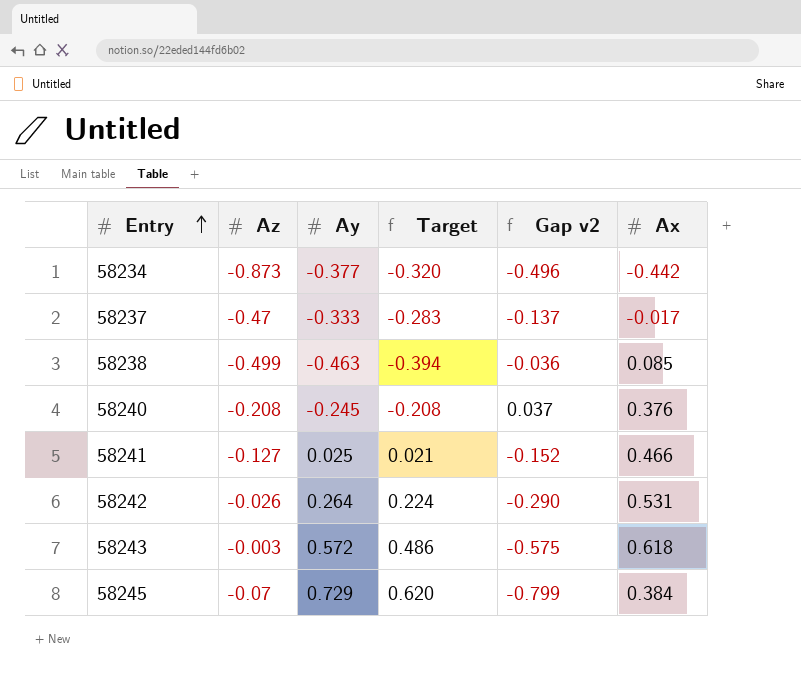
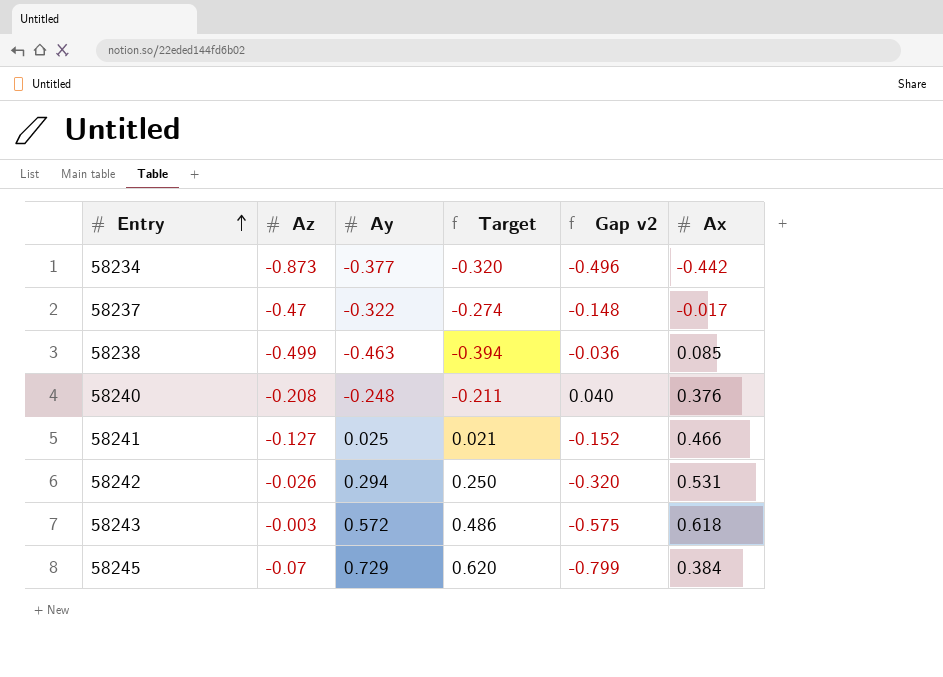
58237 | Ay: -0.333 -> -0.322
58237 | Target: -0.283 -> -0.274
58237 | Gap v2: -0.137 -> -0.148
58240 | Ay: -0.245 -> -0.248
58240 | Target: -0.208 -> -0.211
58240 | Gap v2: 0.037 -> 0.040
58242 | Ay: 0.264 -> 0.294
58242 | Target: 0.224 -> 0.250
58242 | Gap v2: -0.290 -> -0.320

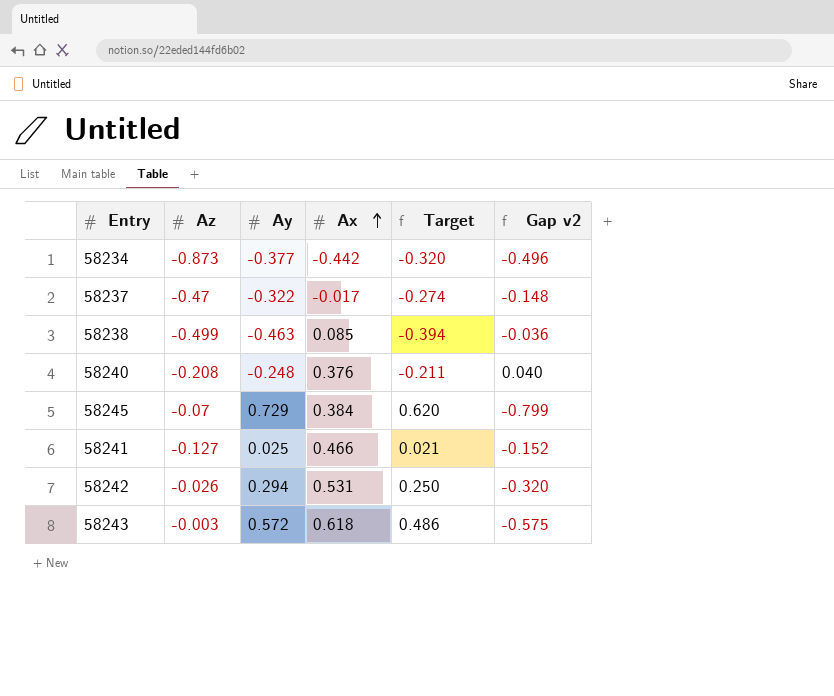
row order: Entry ascending -> Ax ascending
column Ax | position: 6 -> 4

